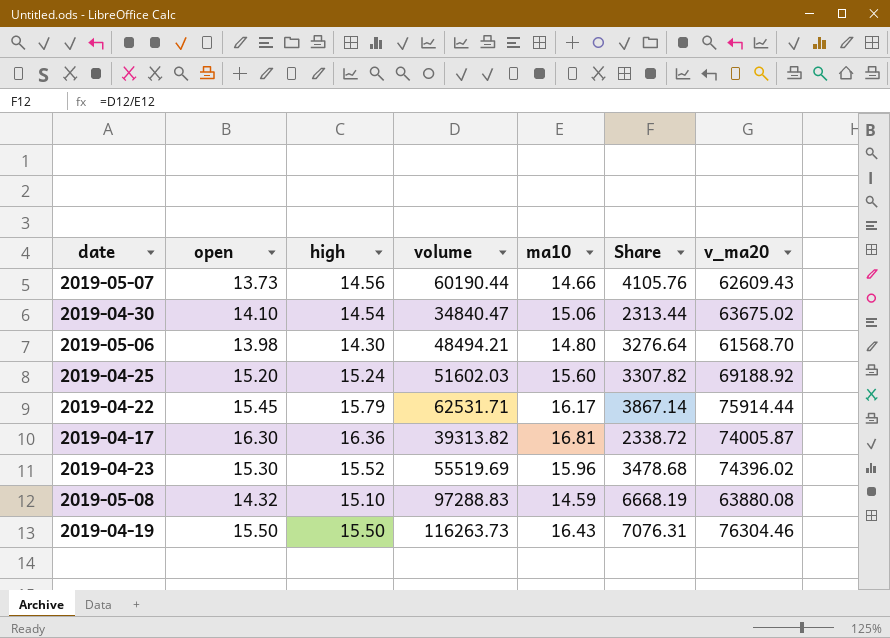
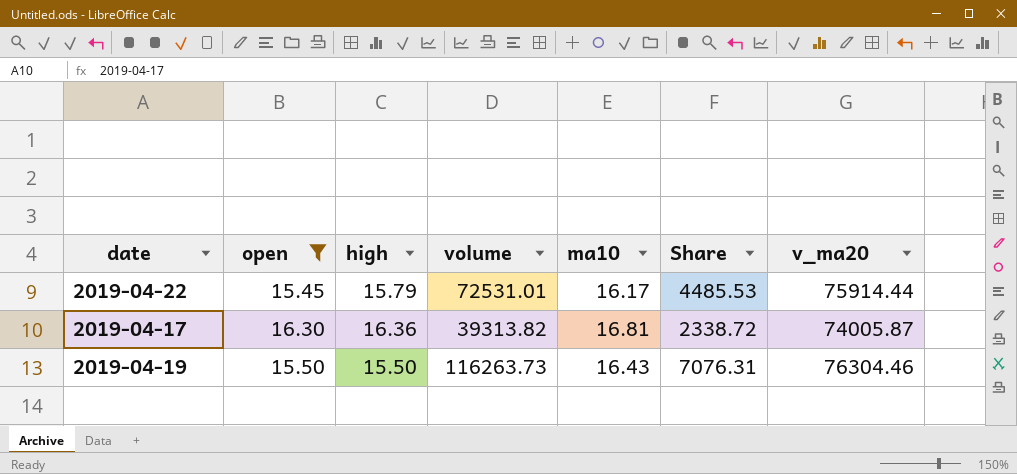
filter: none -> open >= 15.45
2019-04-22 | volume: 62531.71 -> 72531.01
2019-04-22 | Share: 3867.14 -> 4485.53

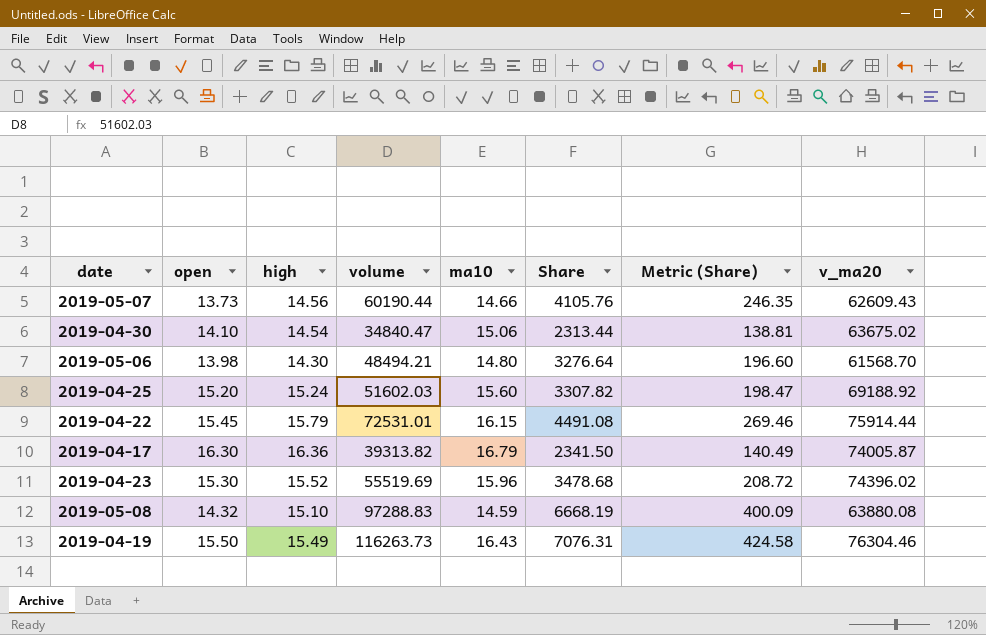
filter: open >= 15.45 -> none
column Metric (Share) | formula: none -> [Share] * 0.06
2019-04-22 | ma10: 16.17 -> 16.15
2019-04-22 | Share: 4485.53 -> 4491.08
2019-04-17 | ma10: 16.81 -> 16.79
2019-04-17 | Share: 2338.72 -> 2341.50
2019-04-19 | high: 15.50 -> 15.49

